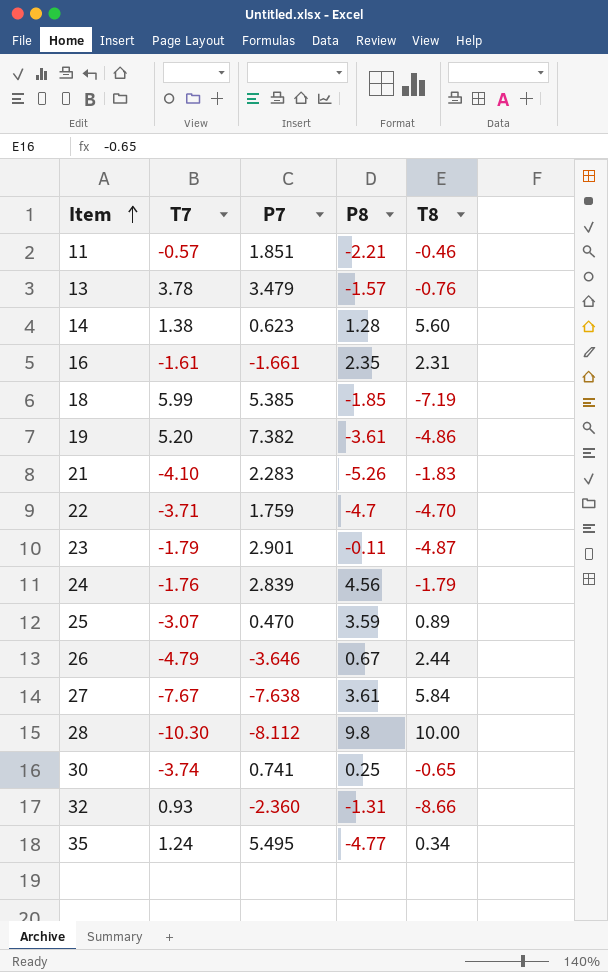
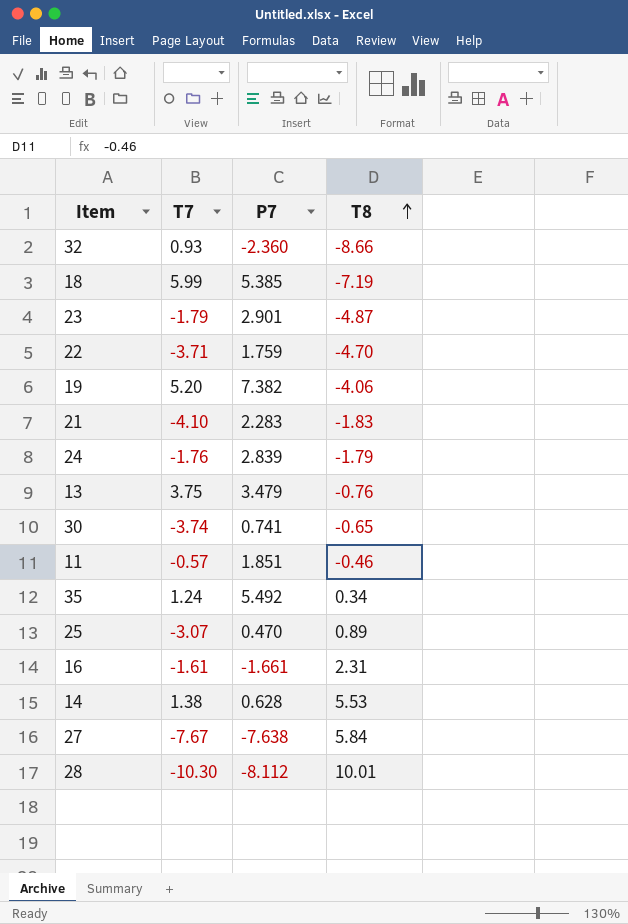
row order: Item ascending -> T8 ascending
column P8 | position: 4 -> none
row 26: -4.79 | -3.646 | 0.67 | 2.44 -> none
19 | T8: -4.86 -> -4.06
13 | T7: 3.78 -> 3.75
35 | P7: 5.495 -> 5.492
14 | P7: 0.623 -> 0.628
14 | T8: 5.60 -> 5.53
28 | T8: 10.00 -> 10.01

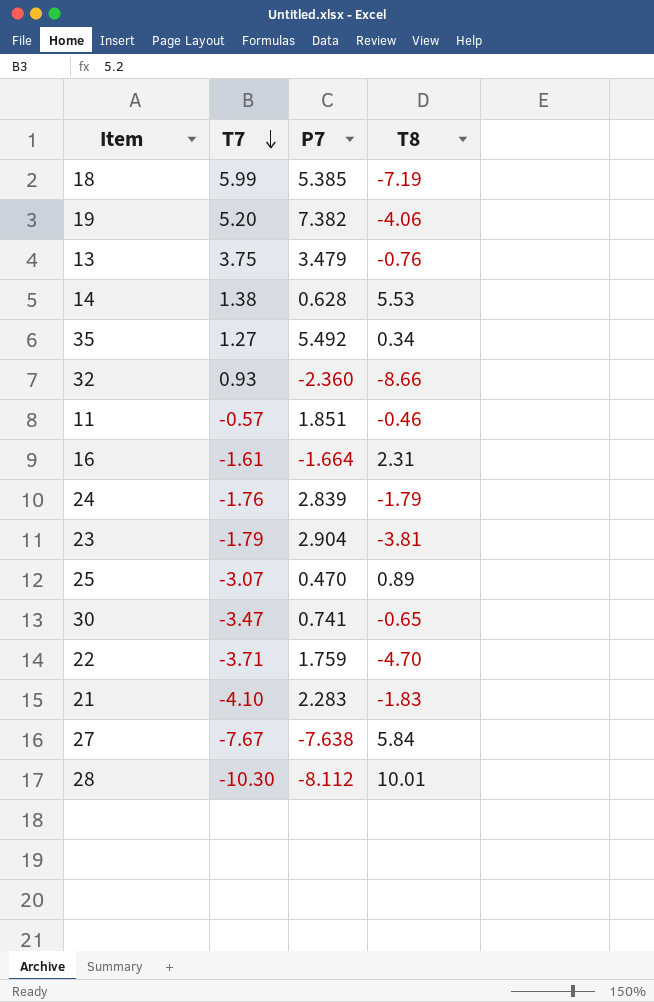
row order: T8 ascending -> T7 descending
35 | T7: 1.24 -> 1.27
16 | P7: -1.661 -> -1.664
23 | P7: 2.901 -> 2.904
23 | T8: -4.87 -> -3.81
30 | T7: -3.74 -> -3.47

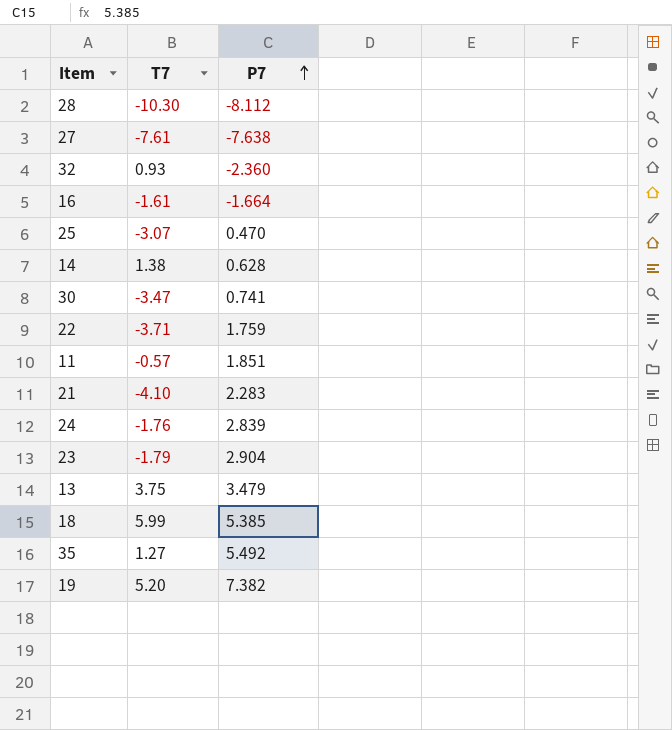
row order: T7 descending -> P7 ascending
column T8 | position: 4 -> none
27 | T7: -7.67 -> -7.61

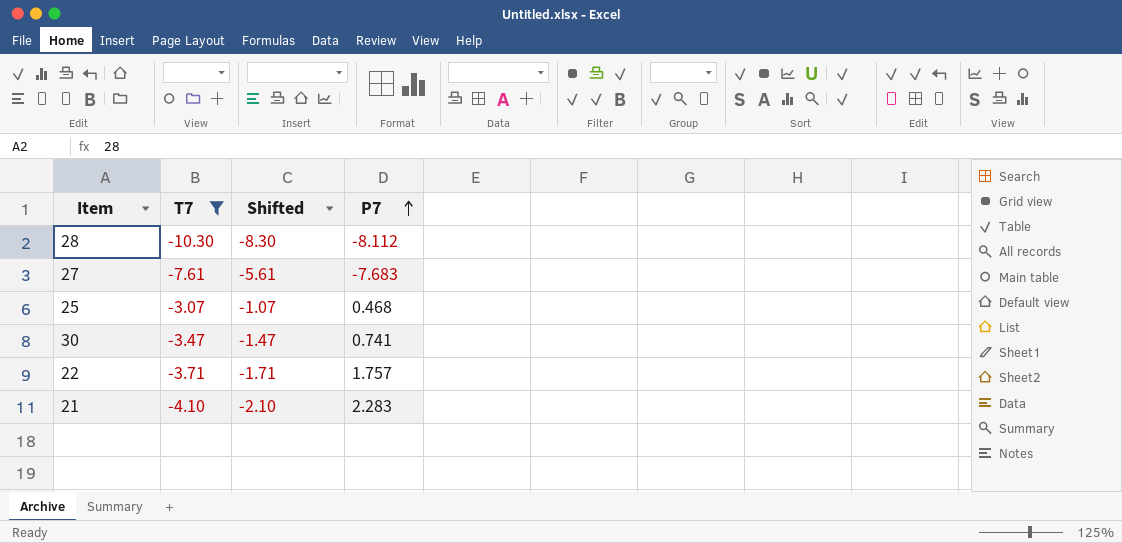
filter: none -> T7 <= -3.07
column Shifted | formula: none -> [T7] + 2
27 | P7: -7.638 -> -7.683
25 | P7: 0.470 -> 0.468
22 | P7: 1.759 -> 1.757

